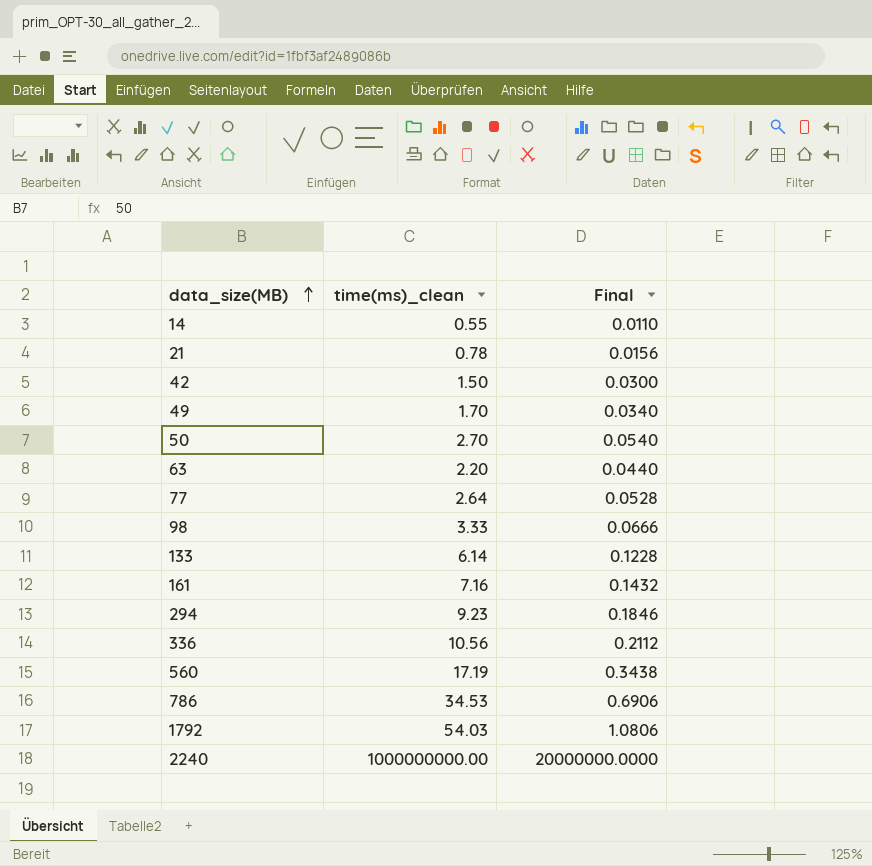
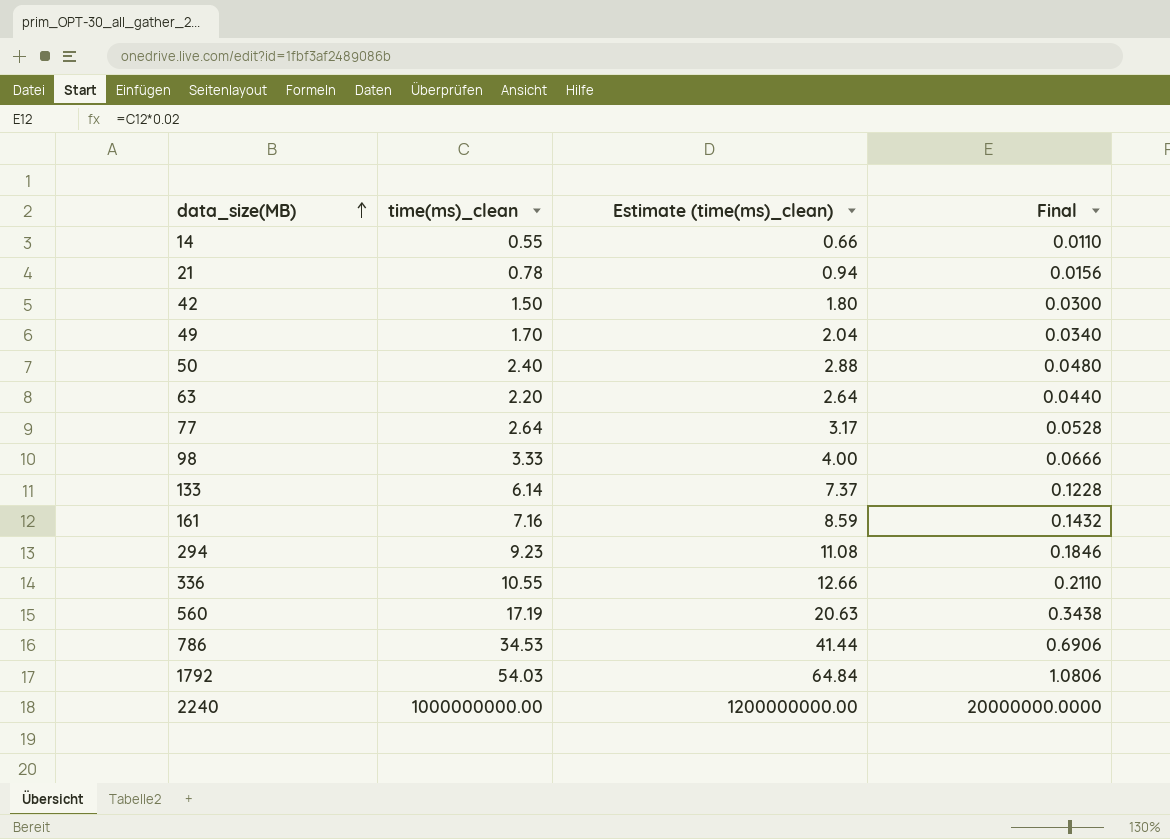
column Estimate (time(ms)_clean) | formula: none -> [time(ms)_clean] * 1.2
50 | time(ms)_clean: 2.70 -> 2.40
50 | Final: 0.0540 -> 0.0480
336 | time(ms)_clean: 10.56 -> 10.55
336 | Final: 0.2112 -> 0.2110

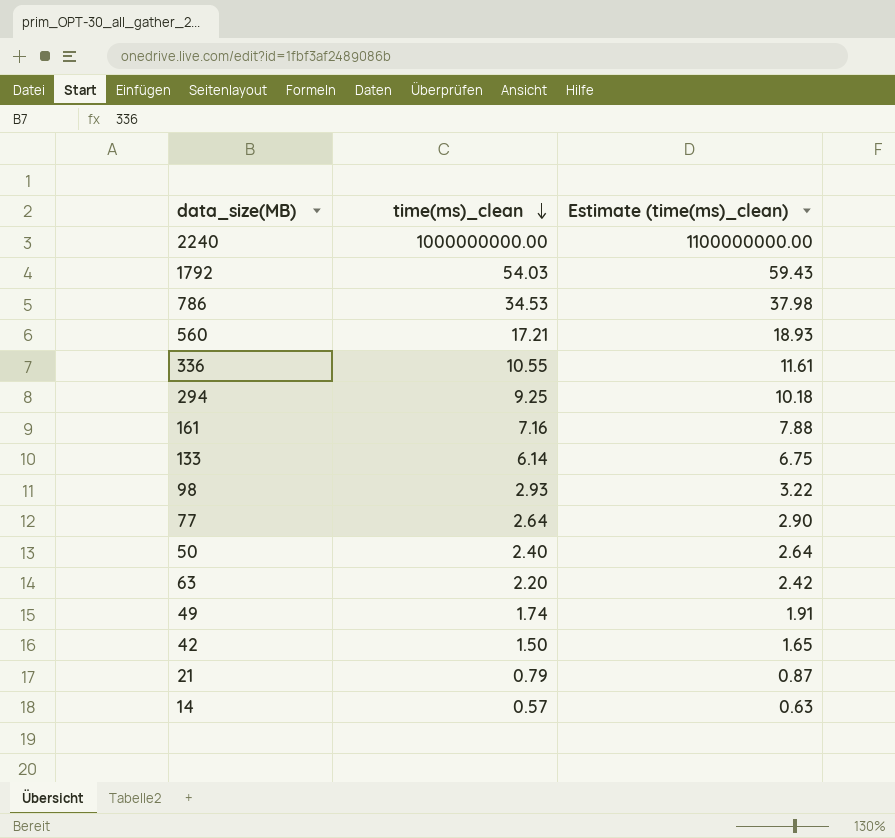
row order: data_size(MB) ascending -> time(ms)_clean descending
column Final | formula: [time(ms)_clean] * 0.02 -> none
column Estimate (time(ms)_clean) | formula: [time(ms)_clean] * 1.2 -> [time(ms)_clean] * 1.1
560 | time(ms)_clean: 17.19 -> 17.21
294 | time(ms)_clean: 9.23 -> 9.25
98 | time(ms)_clean: 3.33 -> 2.93
49 | time(ms)_clean: 1.70 -> 1.74
21 | time(ms)_clean: 0.78 -> 0.79
14 | time(ms)_clean: 0.55 -> 0.57

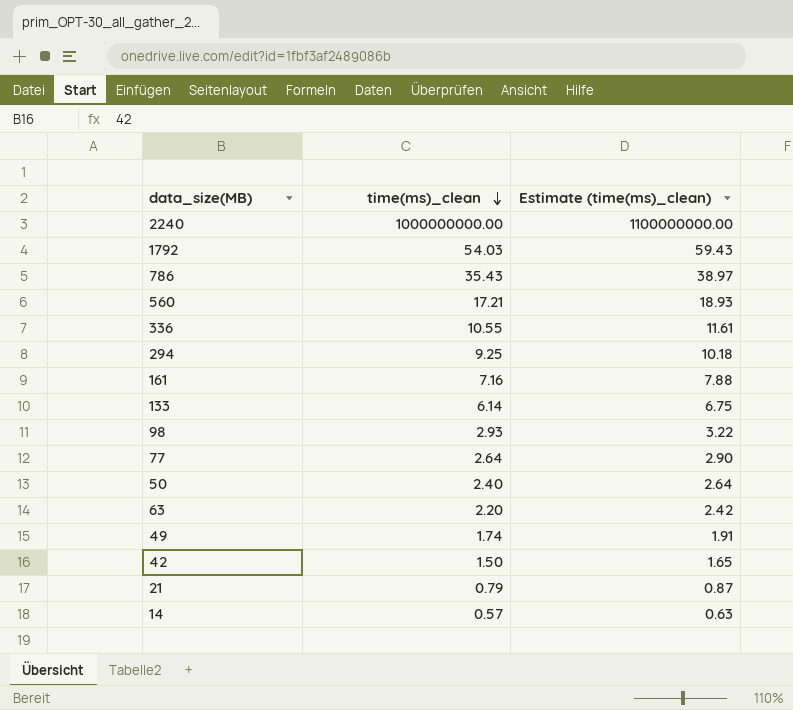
786 | time(ms)_clean: 34.53 -> 35.43
786 | Estimate (time(ms)_clean): 37.98 -> 38.97

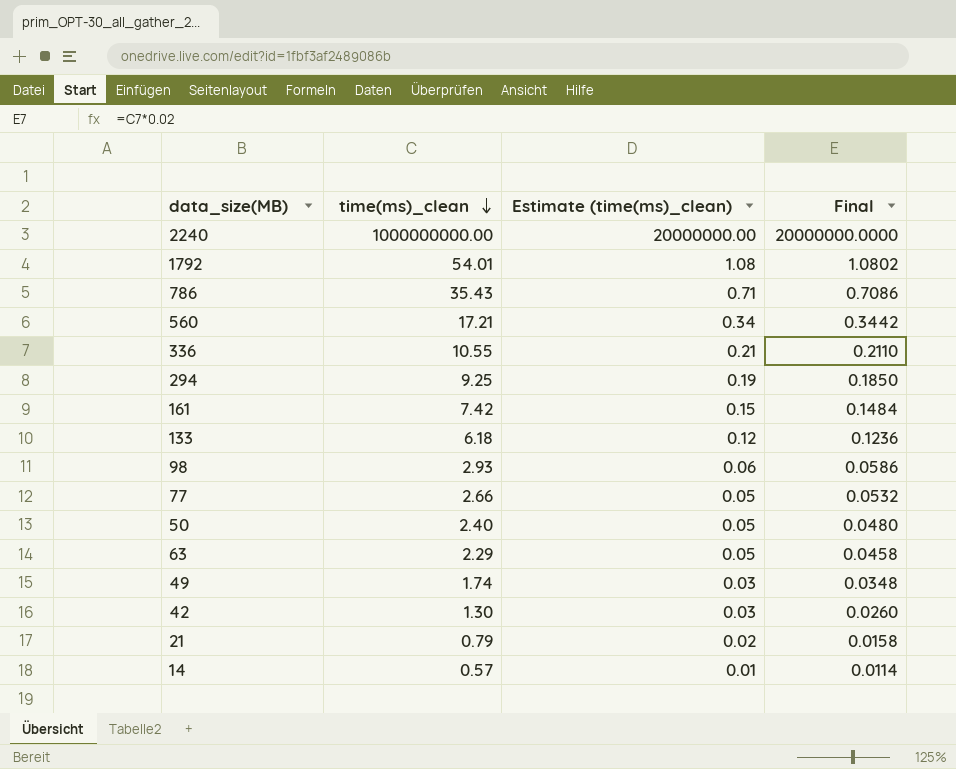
column Estimate (time(ms)_clean) | formula: [time(ms)_clean] * 1.1 -> [time(ms)_clean] * 0.02
column Final | formula: none -> [time(ms)_clean] * 0.02
1792 | time(ms)_clean: 54.03 -> 54.01
161 | time(ms)_clean: 7.16 -> 7.42
133 | time(ms)_clean: 6.14 -> 6.18
77 | time(ms)_clean: 2.64 -> 2.66
63 | time(ms)_clean: 2.20 -> 2.29
42 | time(ms)_clean: 1.50 -> 1.30

